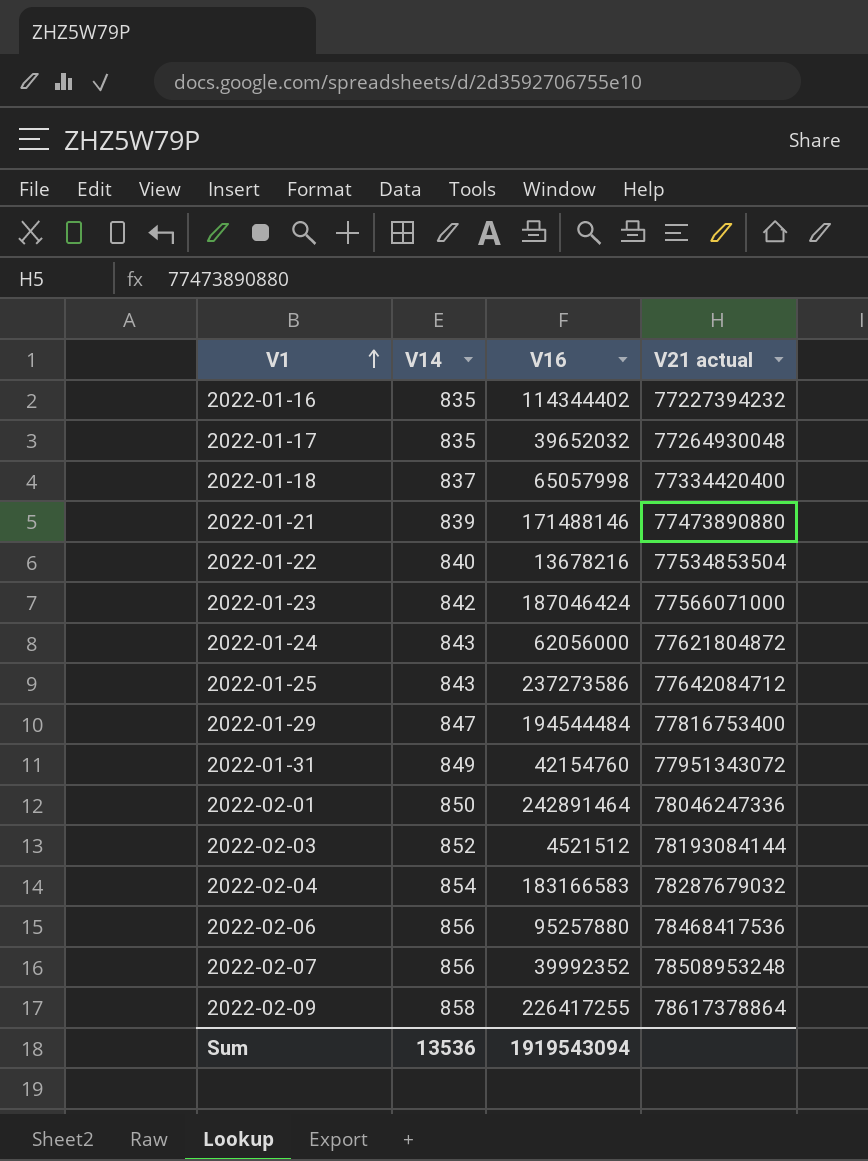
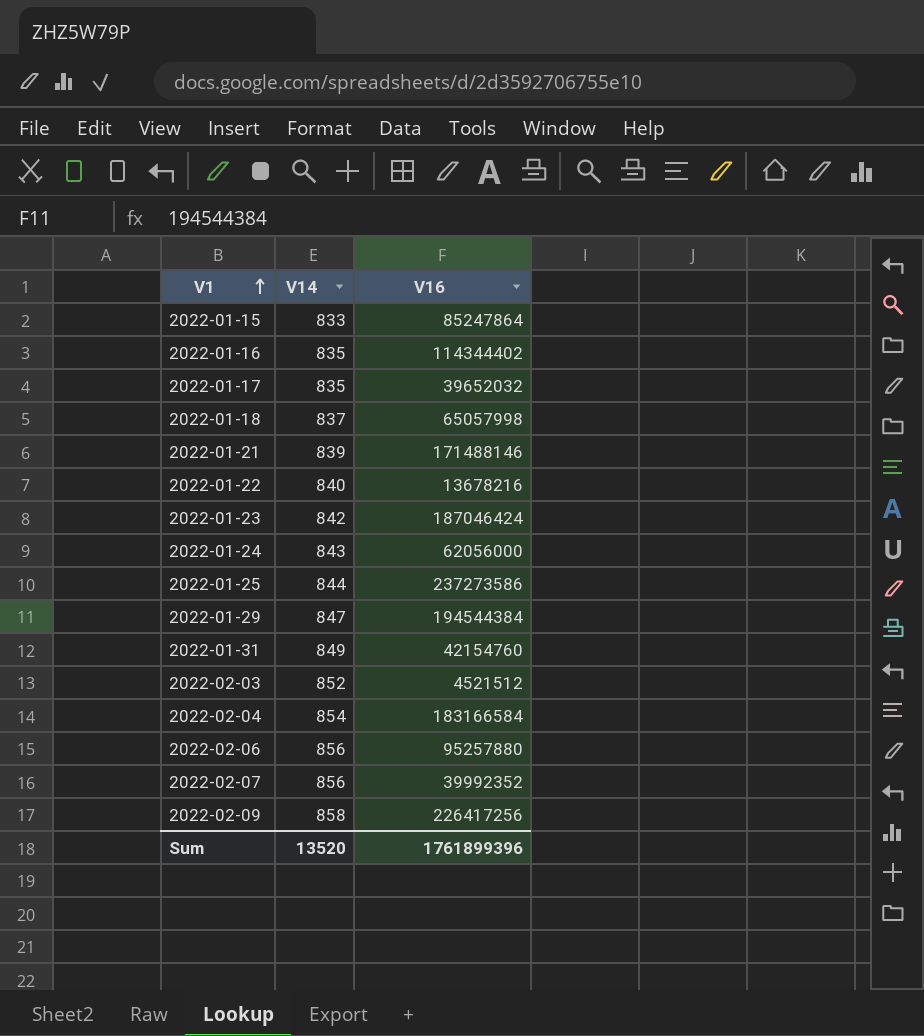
column V21 actual | position: 4 -> none
row 2022-02-01: 850 | 242891464 | 78046247336 -> none
row 2022-01-15: none -> 833 | 85247864
2022-01-25 | V14: 843 -> 844
2022-01-29 | V16: 194544484 -> 194544384
2022-02-04 | V16: 183166583 -> 183166584
2022-02-09 | V16: 226417255 -> 226417256
Sum | V14: 13536 -> 13520
Sum | V16: 1919543094 -> 1761899396

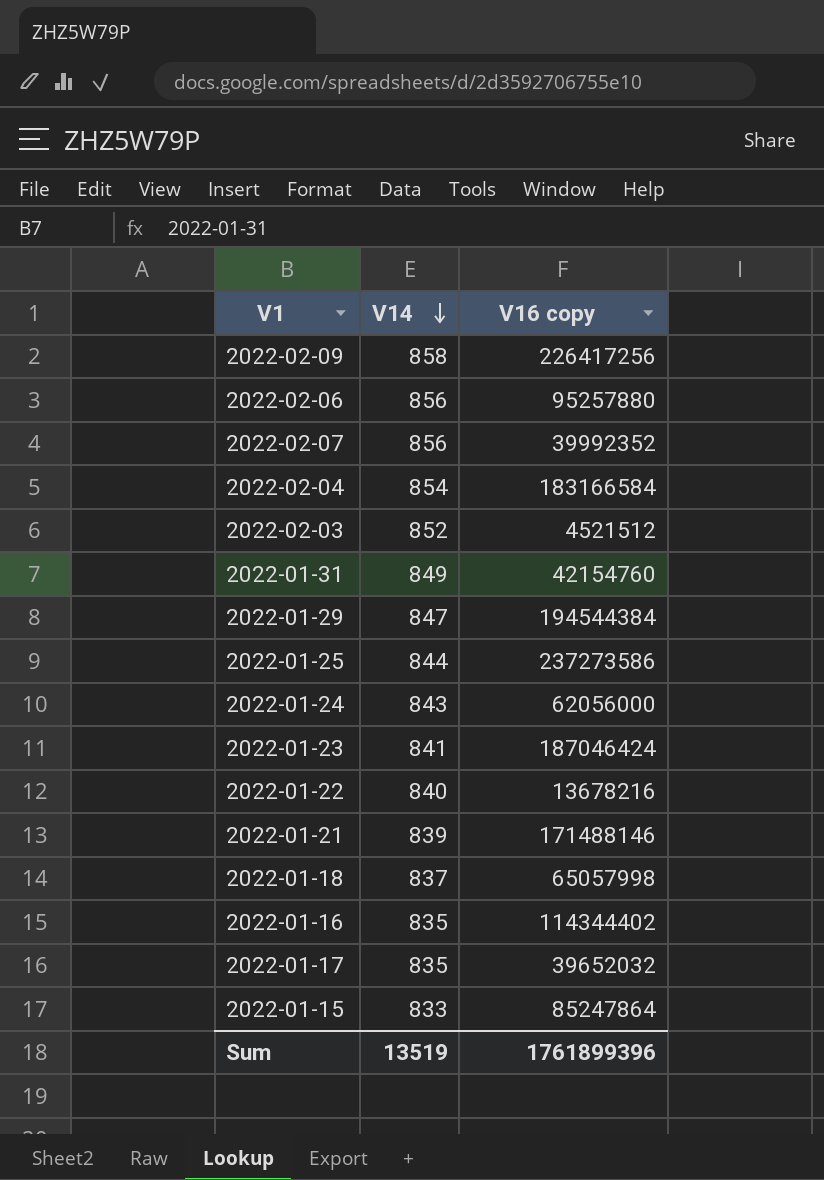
row order: V1 ascending -> V14 descending
column name: V16 -> V16 copy
2022-01-23 | V14: 842 -> 841
Sum | V14: 13520 -> 13519

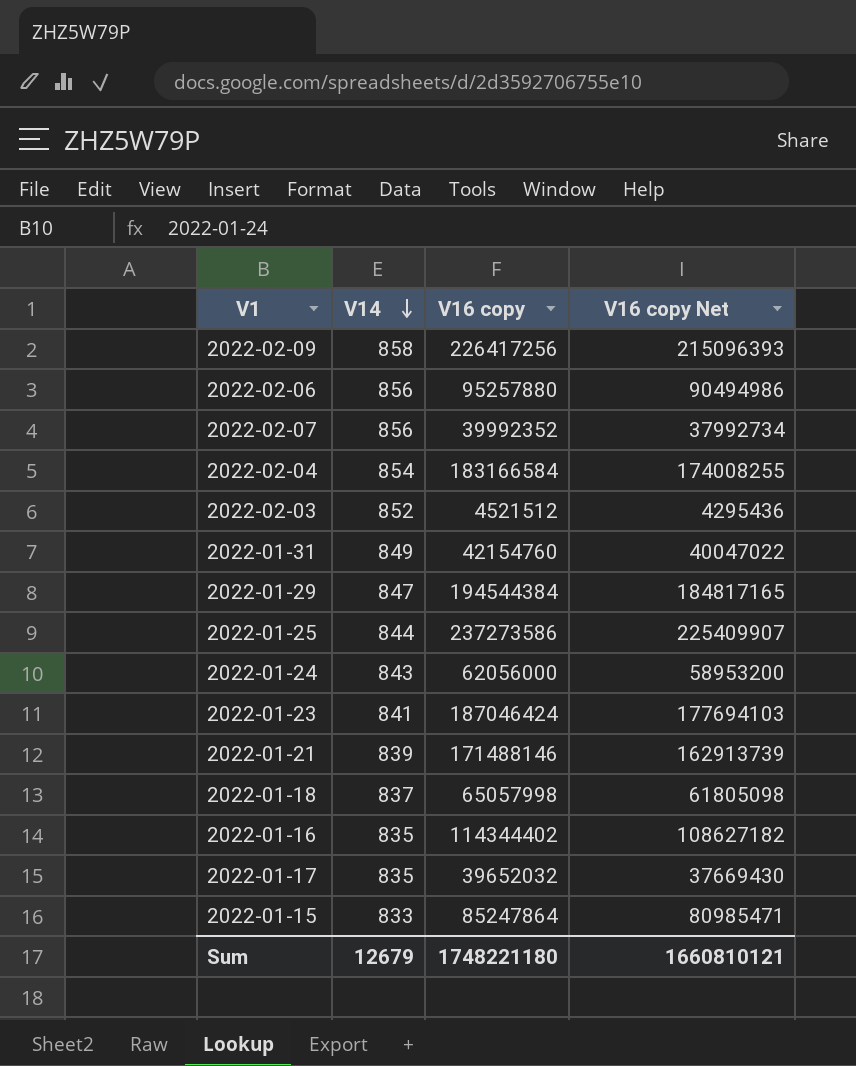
column V16 copy Net | formula: none -> [V16 copy] * 0.95
row 2022-01-22: 840 | 13678216 -> none
Sum | V14: 13519 -> 12679
Sum | V16 copy: 1761899396 -> 1748221180

